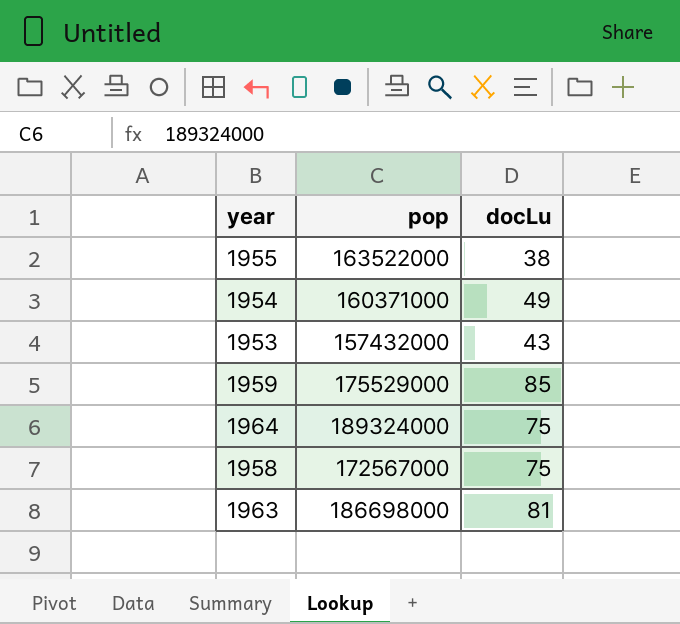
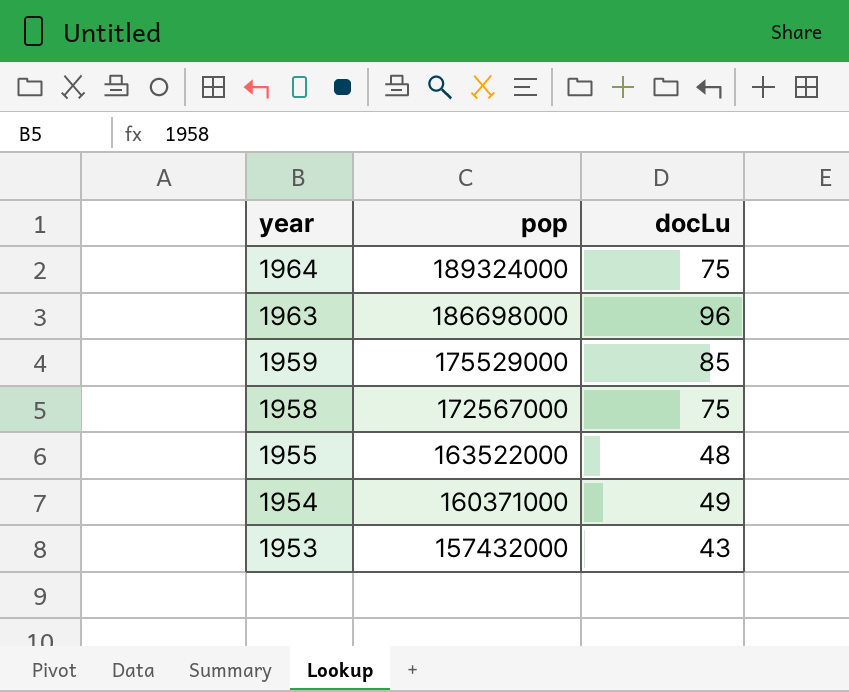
row order: none -> year descending
1963 | docLu: 81 -> 96
1955 | docLu: 38 -> 48

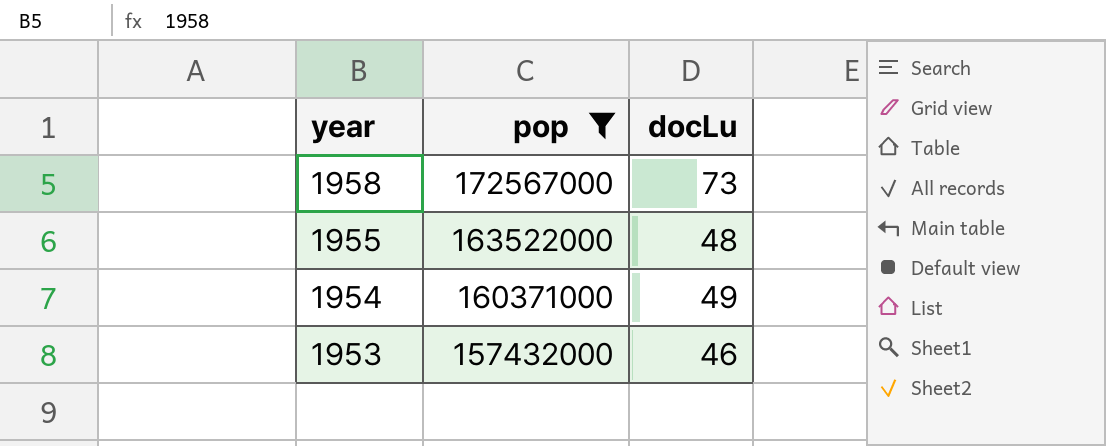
filter: none -> pop <= 172567000
1958 | docLu: 75 -> 73
1953 | docLu: 43 -> 46

